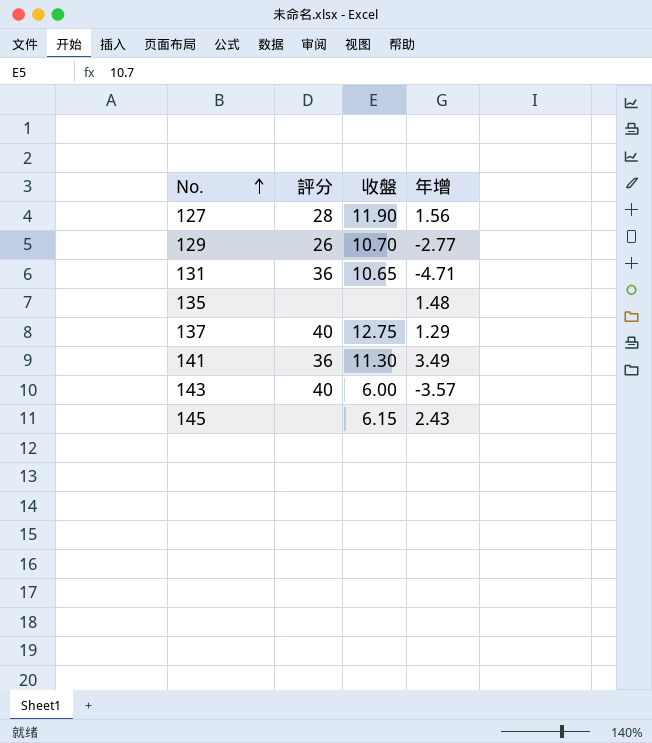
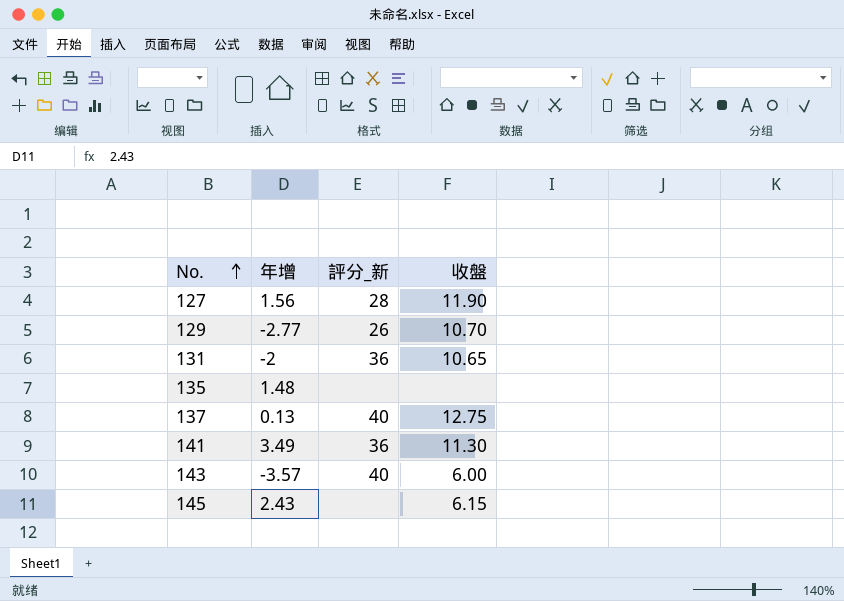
column 年增 | position: 4 -> 2
column name: 評分 -> 評分_新
131 | 年增: -4.71 -> -2
137 | 年增: 1.29 -> 0.13

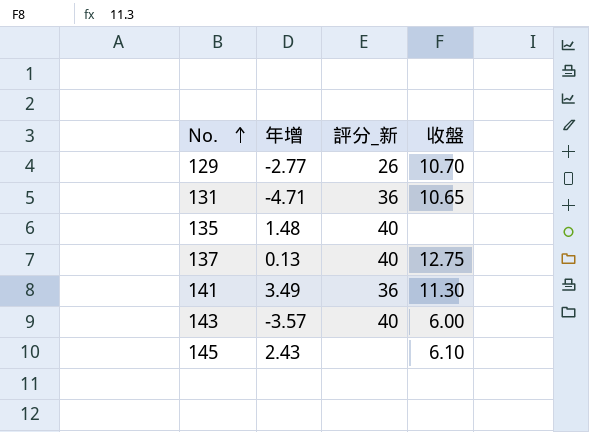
row 127: 1.56 | 28 | 11.90 -> none
131 | 年增: -2 -> -4.71
135 | 評分_新: none -> 40
145 | 收盤: 6.15 -> 6.10

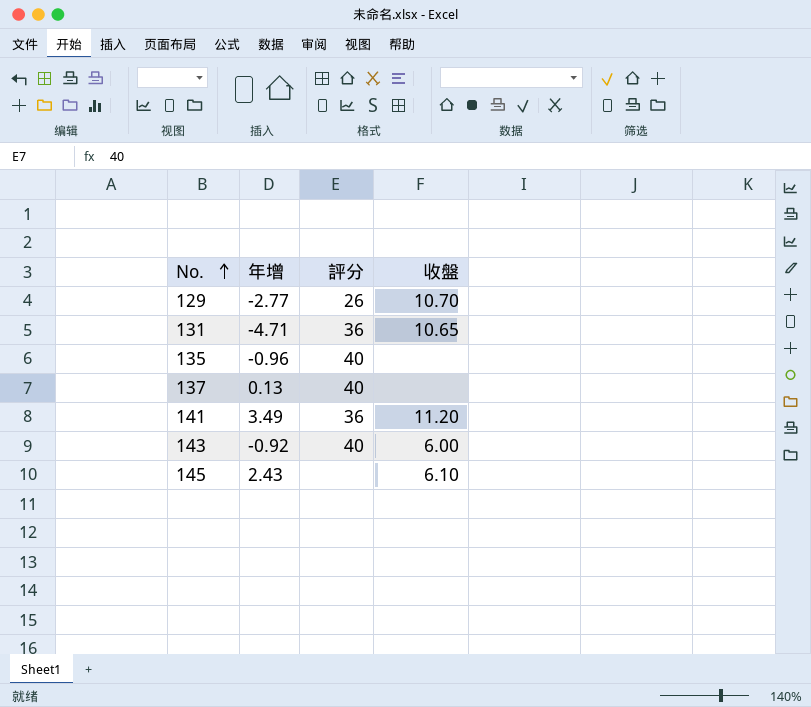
column name: 評分_新 -> 評分
135 | 年增: 1.48 -> -0.96
137 | 收盤: 12.75 -> none
141 | 收盤: 11.30 -> 11.20
143 | 年增: -3.57 -> -0.92

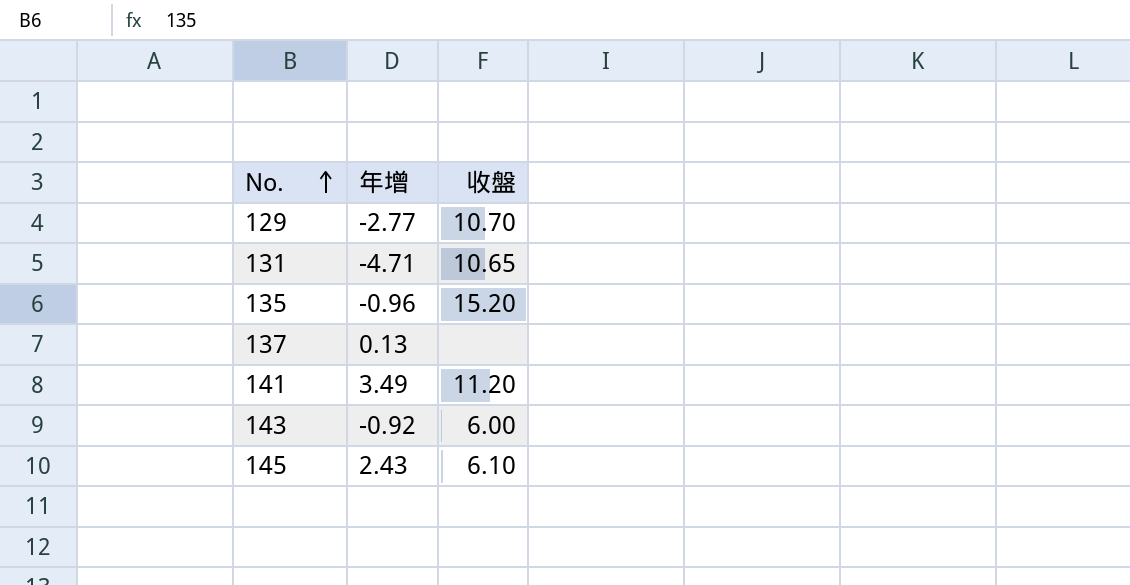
column 評分 | position: 3 -> none
135 | 收盤: none -> 15.20

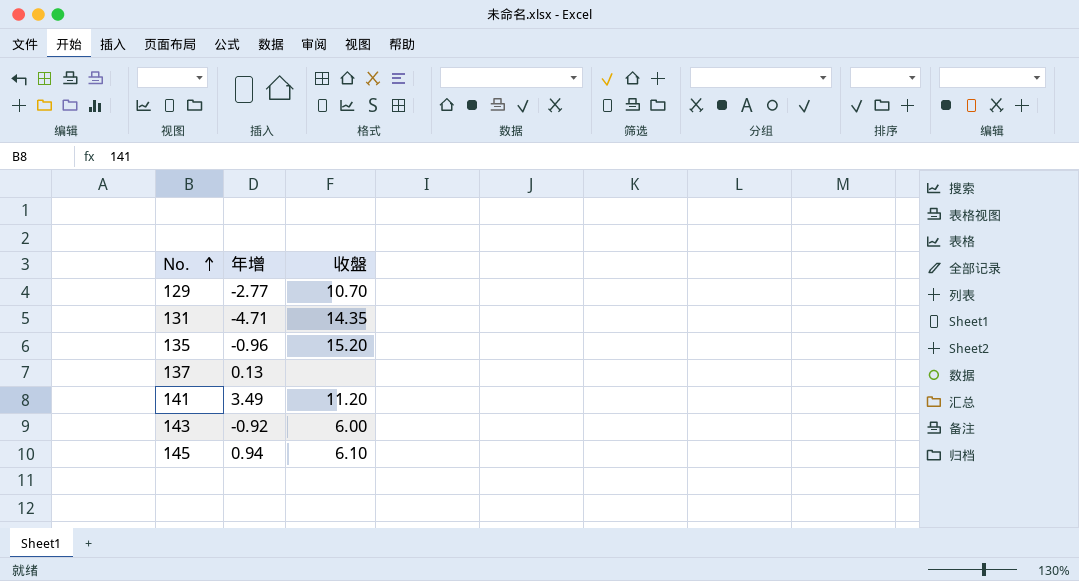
131 | 收盤: 10.65 -> 14.35
145 | 年增: 2.43 -> 0.94

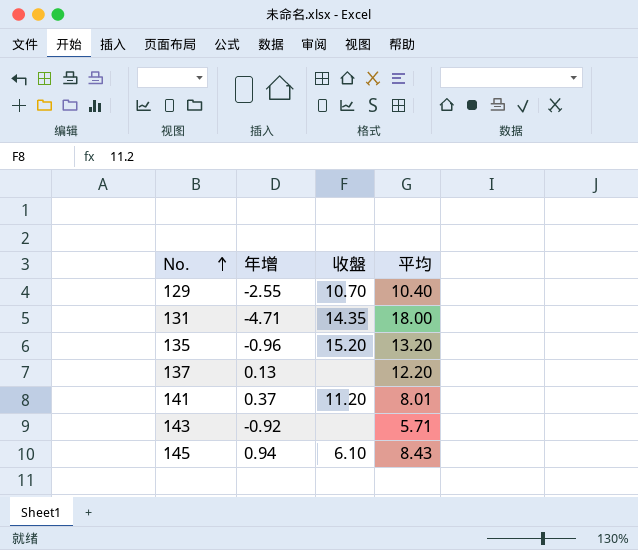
column 平均 | position: none -> 4
129 | 年增: -2.77 -> -2.55
141 | 年增: 3.49 -> 0.37
143 | 收盤: 6.00 -> none

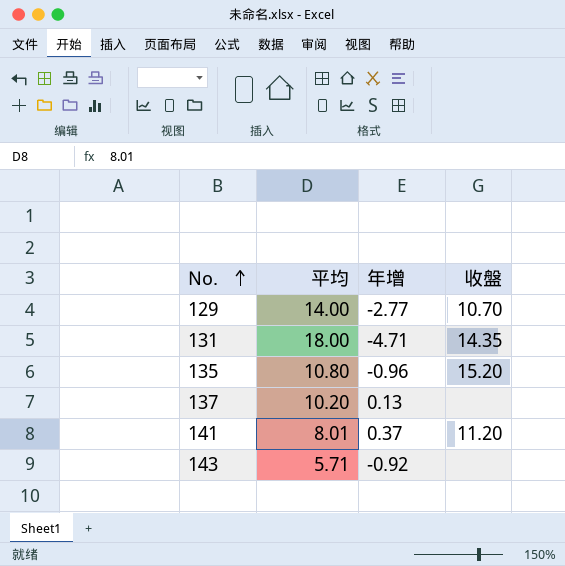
column 平均 | position: 4 -> 2
row 145: 0.94 | 6.10 | 8.43 -> none
129 | 平均: 10.40 -> 14.00
129 | 年增: -2.55 -> -2.77
135 | 平均: 13.20 -> 10.80
137 | 平均: 12.20 -> 10.20

